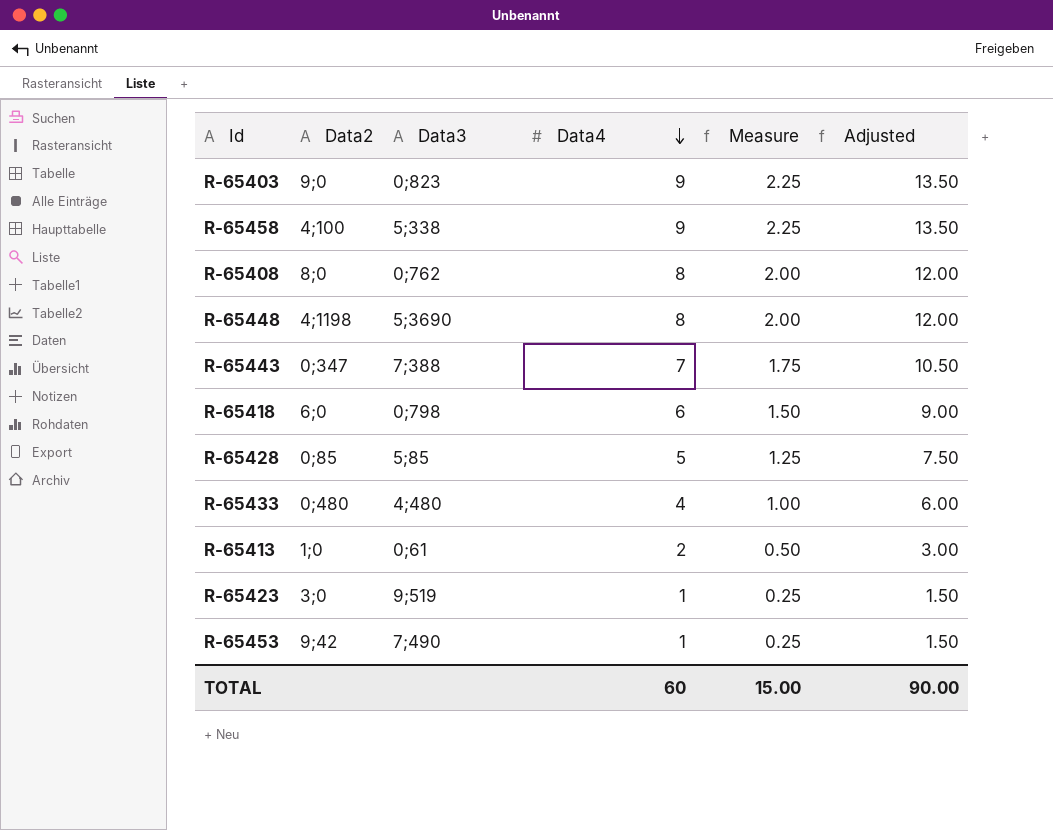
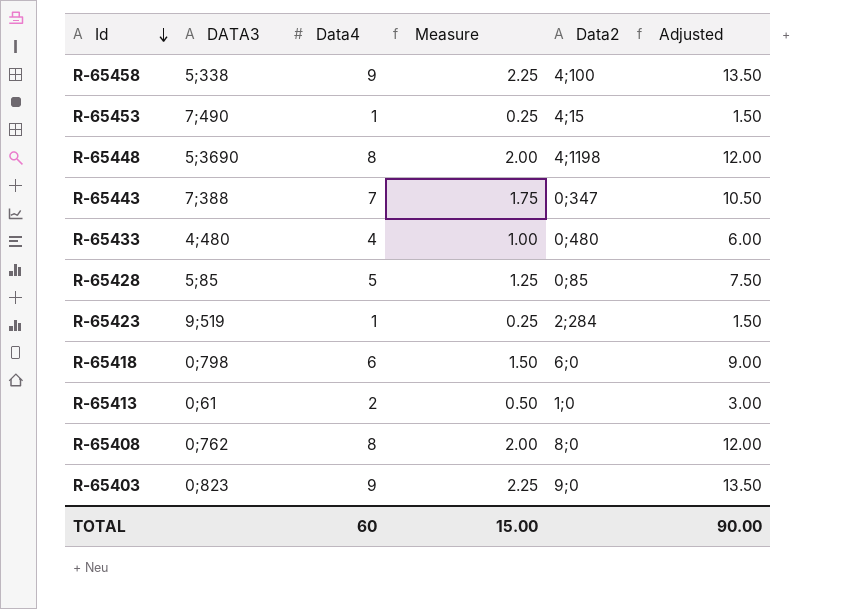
row order: Data4 descending -> Id descending
column name: Data3 -> DATA3
column Data2 | position: 2 -> 5
R-65453 | Data2: 9;42 -> 4;15
R-65423 | Data2: 3;0 -> 2;284

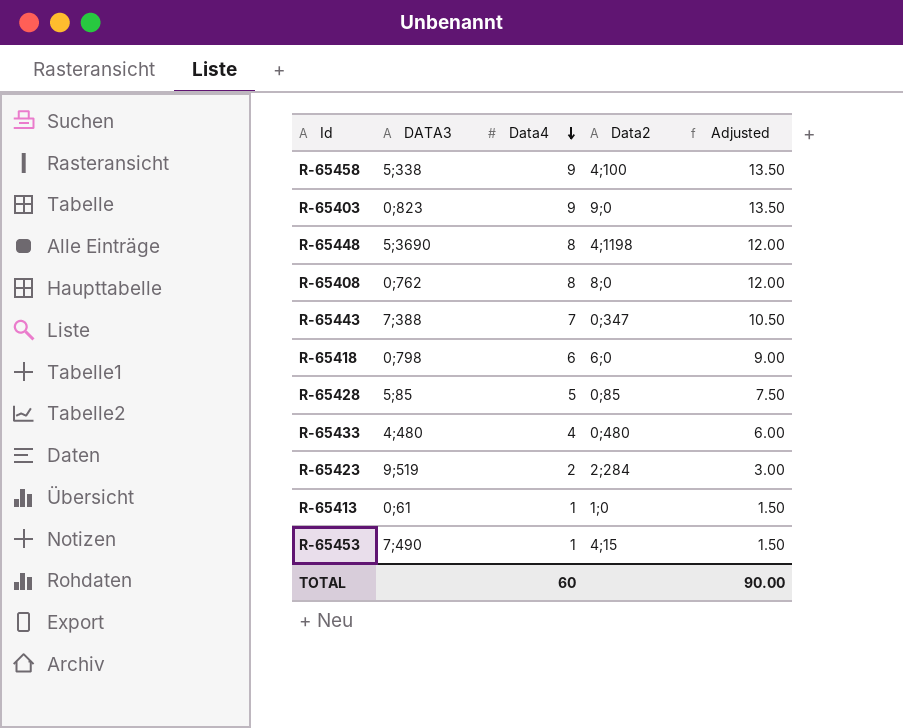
row order: Id descending -> Data4 descending
column Measure | formula: [Data4] * 0.25 -> none
R-65423 | Data4: 1 -> 2
R-65423 | Adjusted: 1.50 -> 3.00
R-65413 | Data4: 2 -> 1
R-65413 | Adjusted: 3.00 -> 1.50

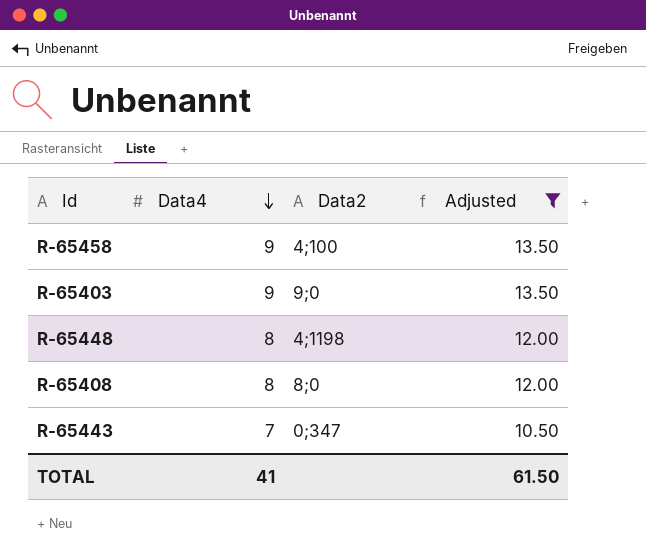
filter: none -> Adjusted >= 10.50
column DATA3 | position: 2 -> none
TOTAL | Data4: 60 -> 41
TOTAL | Adjusted: 90.00 -> 61.50

